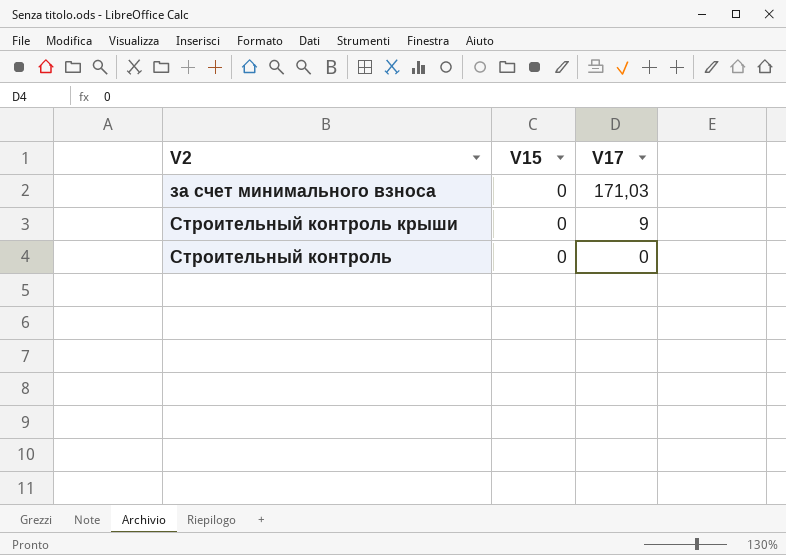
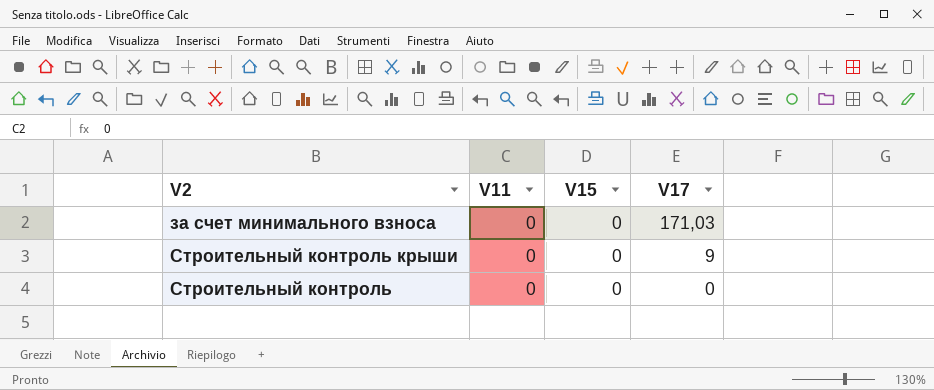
column V11 | position: none -> 2

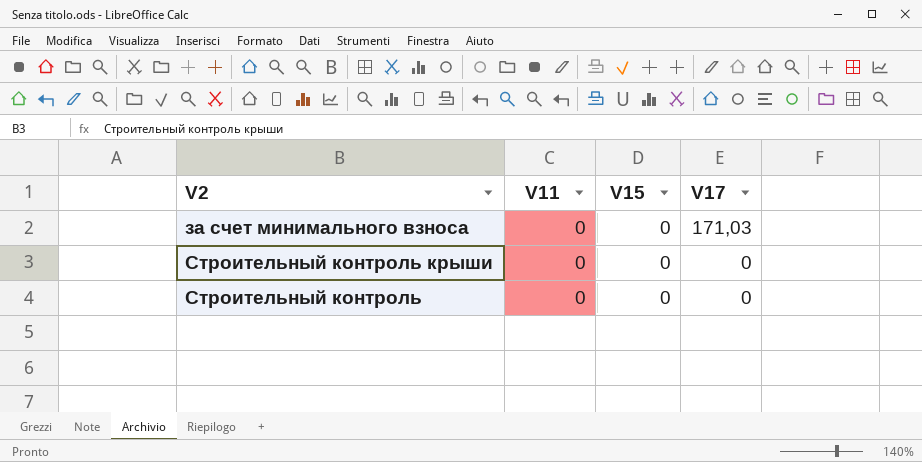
Строительный контроль крыши | V17: 9 -> 0

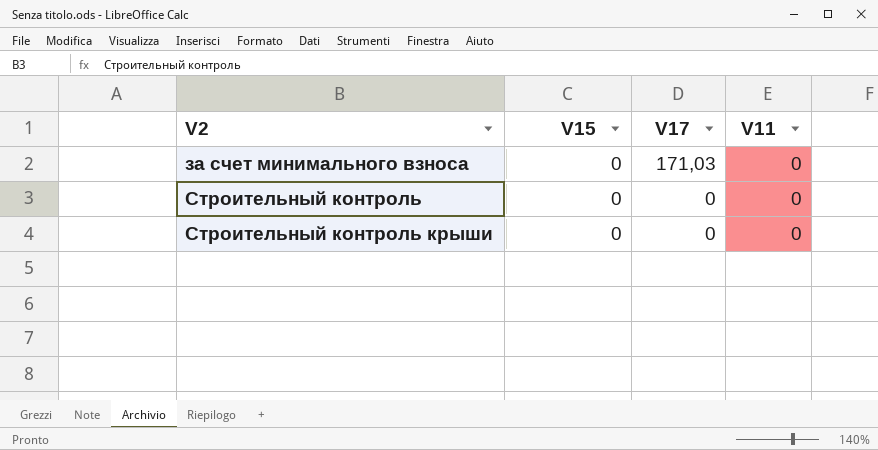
row order: V17 descending -> V2 ascending
column V11 | position: 2 -> 4

